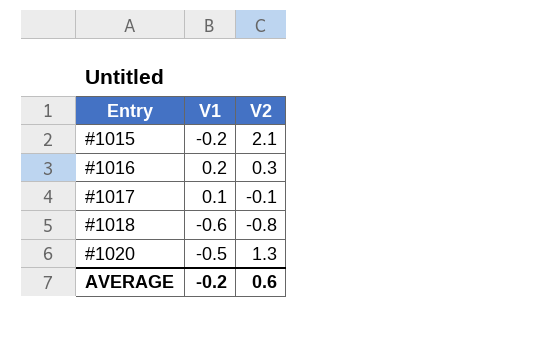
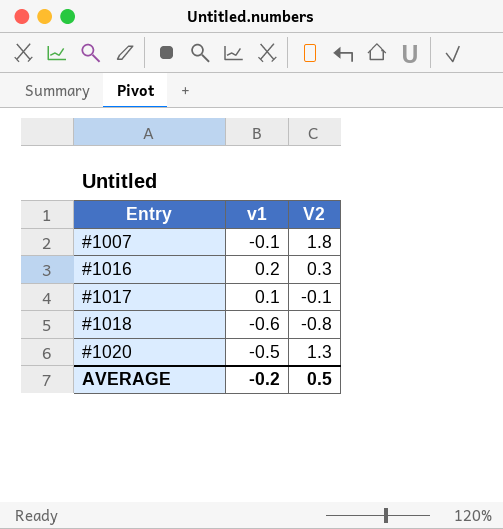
column name: V1 -> v1
row #1015: -0.2 | 2.1 -> none
row #1007: none -> -0.1 | 1.8
AVERAGE | V2: 0.6 -> 0.5

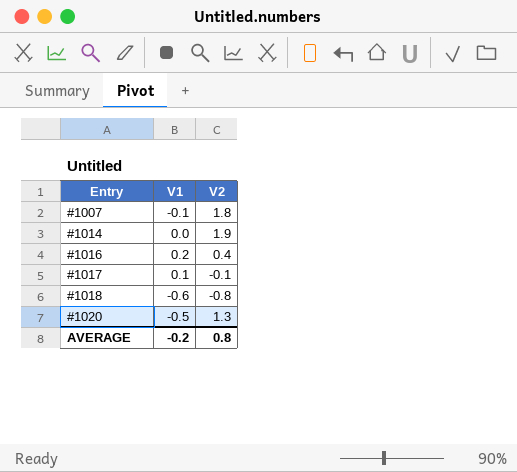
column name: v1 -> V1
row #1014: none -> 0.0 | 1.9
#1016 | V2: 0.3 -> 0.4
AVERAGE | V2: 0.5 -> 0.8

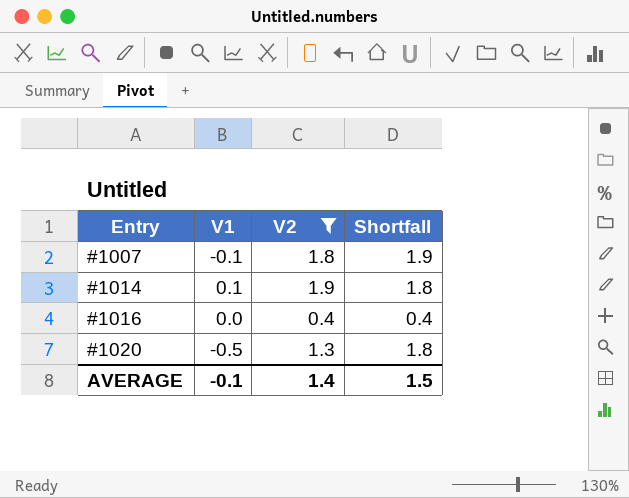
filter: none -> V2 >= 0.4
column Shortfall | formula: none -> [V2] - [V1]
#1014 | V1: 0.0 -> 0.1
#1016 | V1: 0.2 -> 0.0
AVERAGE | V1: -0.2 -> -0.1
AVERAGE | V2: 0.8 -> 1.4

